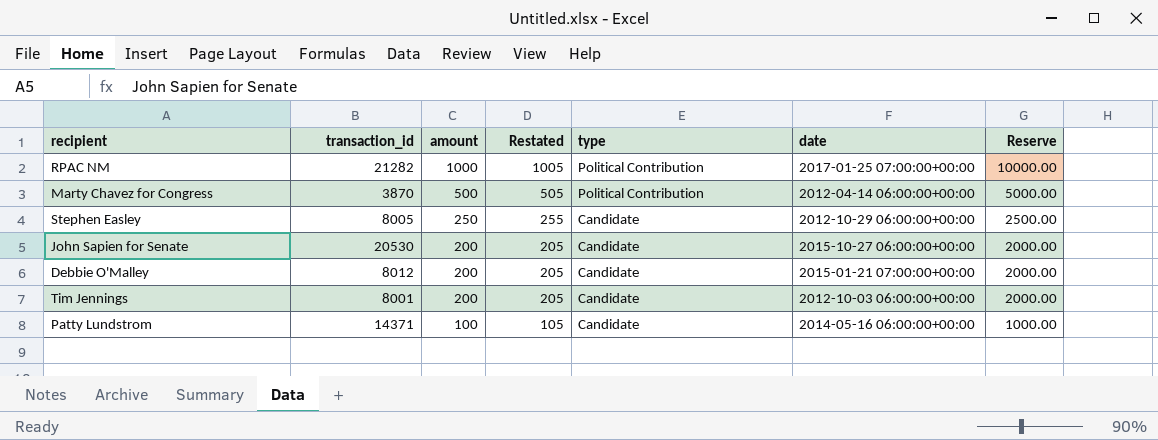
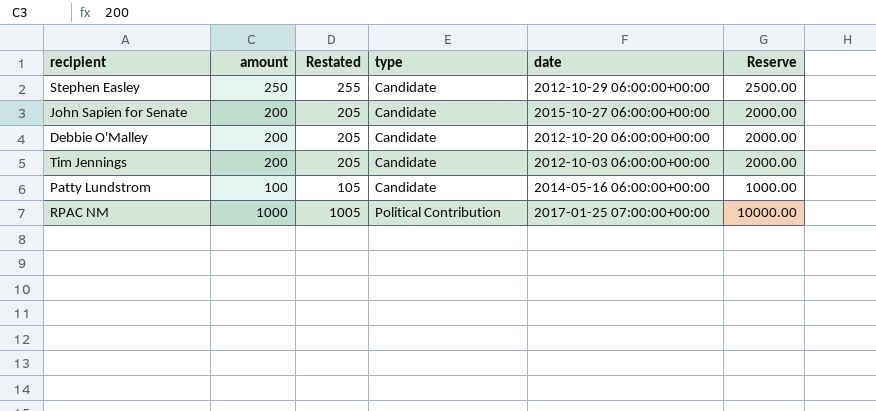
row order: amount descending -> type ascending
column transaction_id | position: 2 -> none
row Marty Chavez for Congress: 3870 | 500 | 505 | Political Contribution | 2012-04-14 06:00:00+00:00 | 5000.00 -> none
Debbie O'Malley | date: 2015-01-21 07:00:00+00:00 -> 2012-10-20 06:00:00+00:00

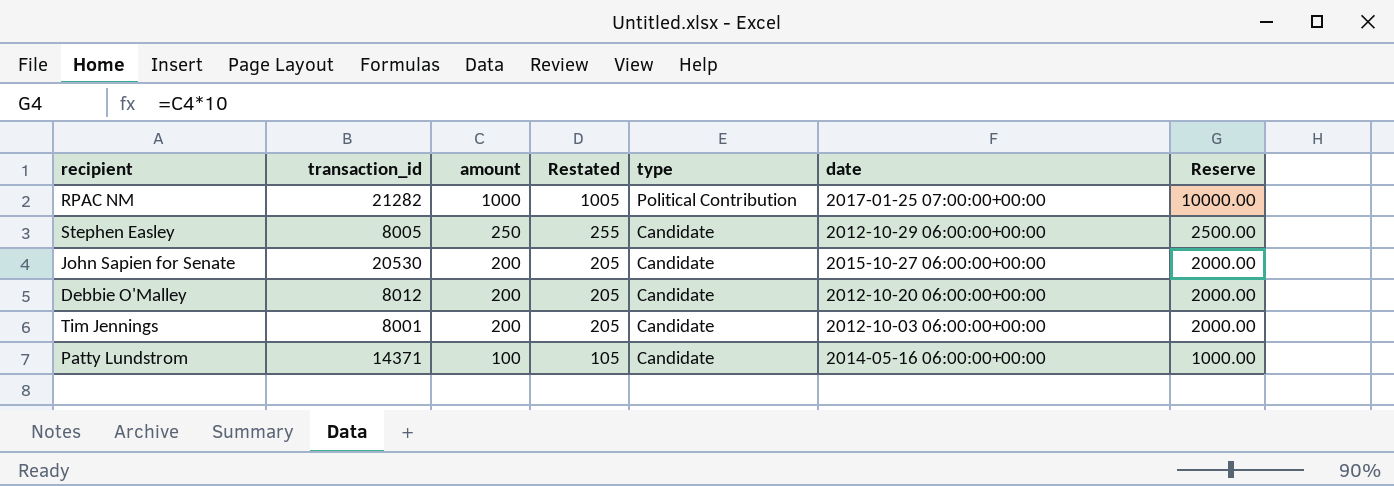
row order: type ascending -> amount descending
column transaction_id | position: none -> 2

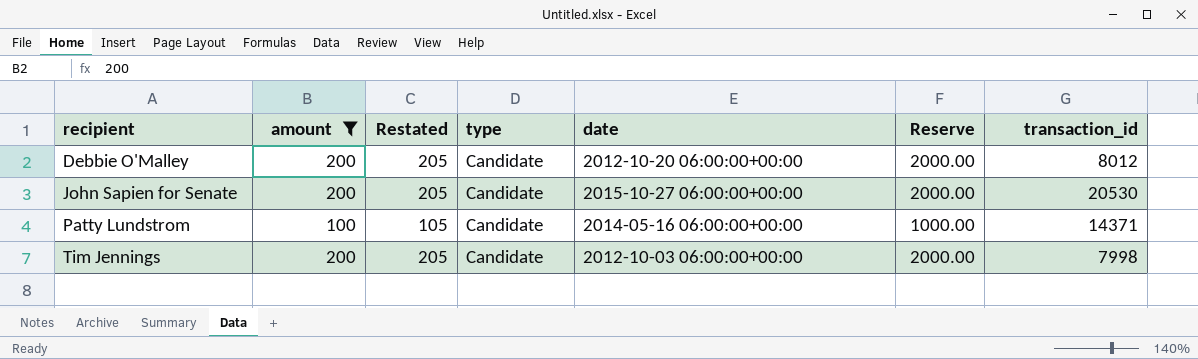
filter: none -> amount <= 200
row order: amount descending -> recipient ascending
column transaction_id | position: 2 -> 7
Tim Jennings | transaction_id: 8001 -> 7998

